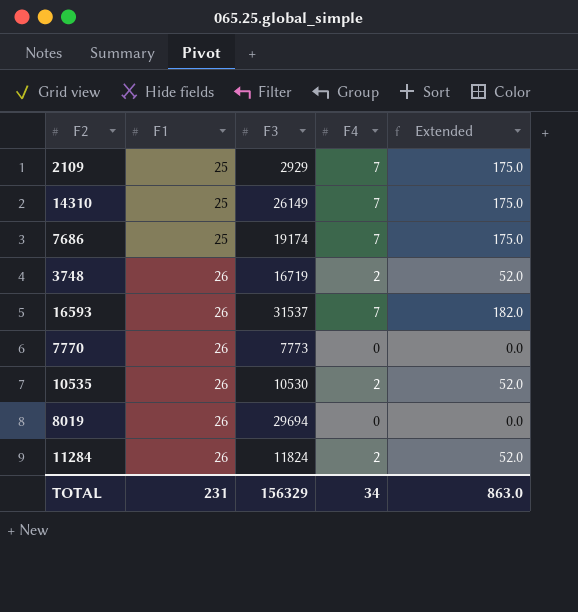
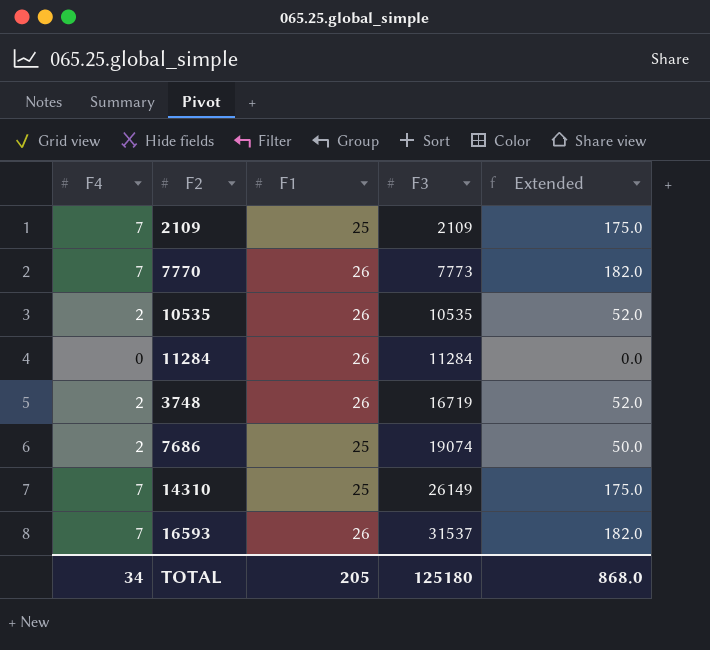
row order: F1 ascending -> F3 ascending
column F4 | position: 4 -> 1
row 8019: 26 | 29694 | 0 | 0.0 -> none
2109 | F3: 2929 -> 2109
7770 | F4: 0 -> 7
7770 | Extended: 0.0 -> 182.0
10535 | F3: 10530 -> 10535
11284 | F4: 2 -> 0
11284 | F3: 11824 -> 11284
11284 | Extended: 52.0 -> 0.0
7686 | F4: 7 -> 2
7686 | F3: 19174 -> 19074
7686 | Extended: 175.0 -> 50.0
TOTAL | F1: 231 -> 205
TOTAL | F3: 156329 -> 125180
TOTAL | Extended: 863.0 -> 868.0

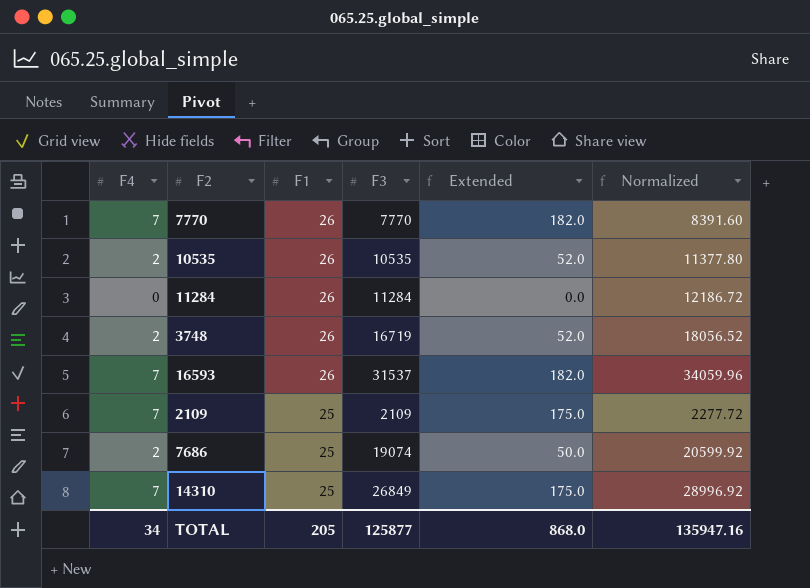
row order: F3 ascending -> F1 descending
column Normalized | formula: none -> [F3] * 1.08
7770 | F3: 7773 -> 7770
14310 | F3: 26149 -> 26849
TOTAL | F3: 125180 -> 125877

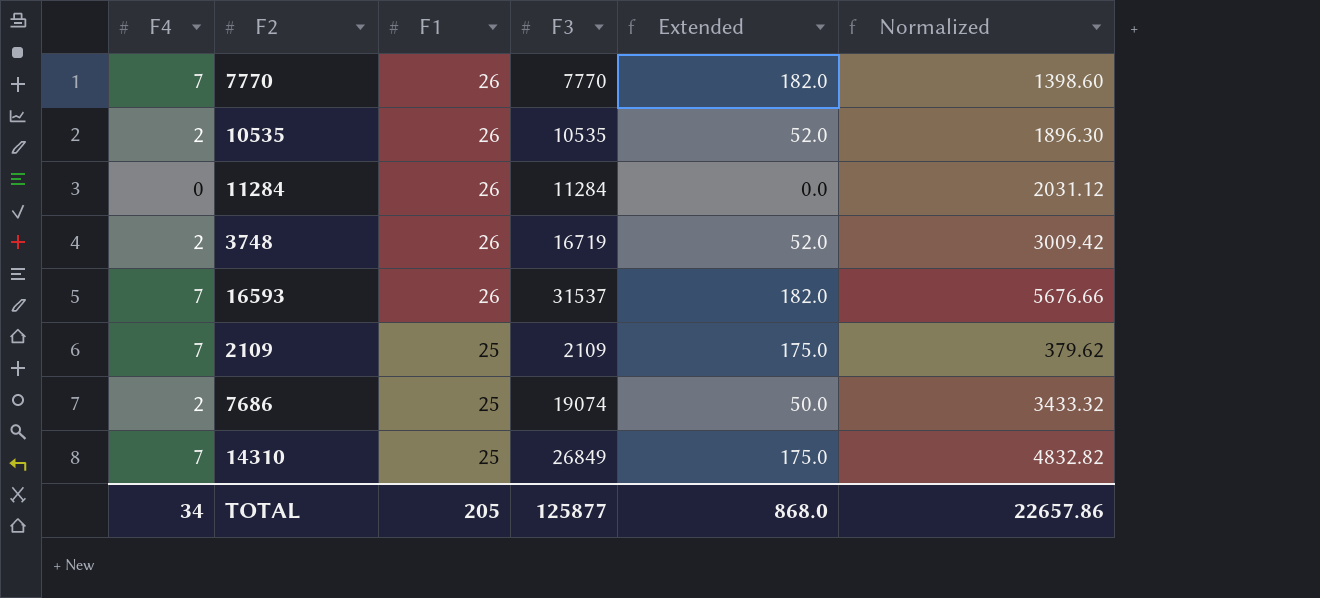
column Normalized | formula: [F3] * 1.08 -> [F3] * 0.18
TOTAL | Normalized: 135947.16 -> 22657.86

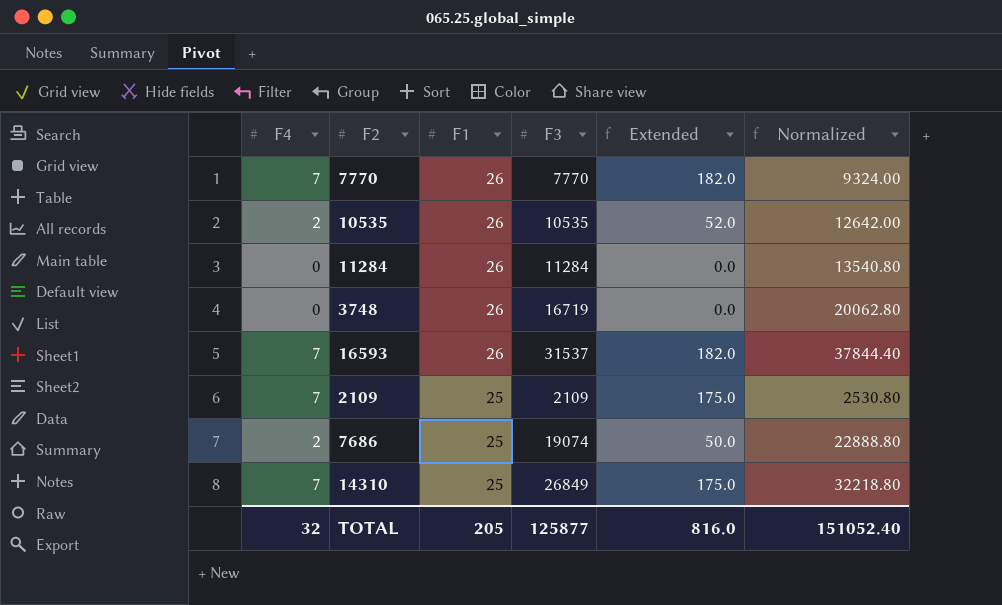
column Normalized | formula: [F3] * 0.18 -> [F3] * 1.2
3748 | F4: 2 -> 0
3748 | Extended: 52.0 -> 0.0
TOTAL | F4: 34 -> 32
TOTAL | Extended: 868.0 -> 816.0
TOTAL | Normalized: 22657.86 -> 151052.40

